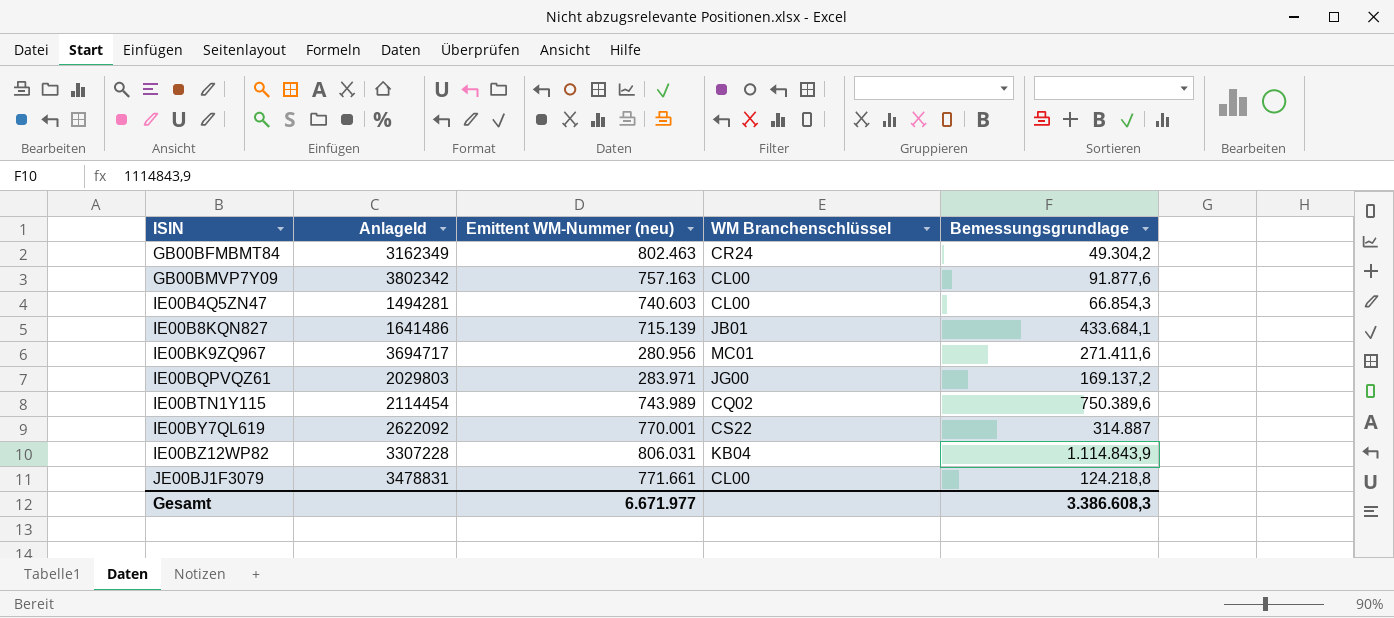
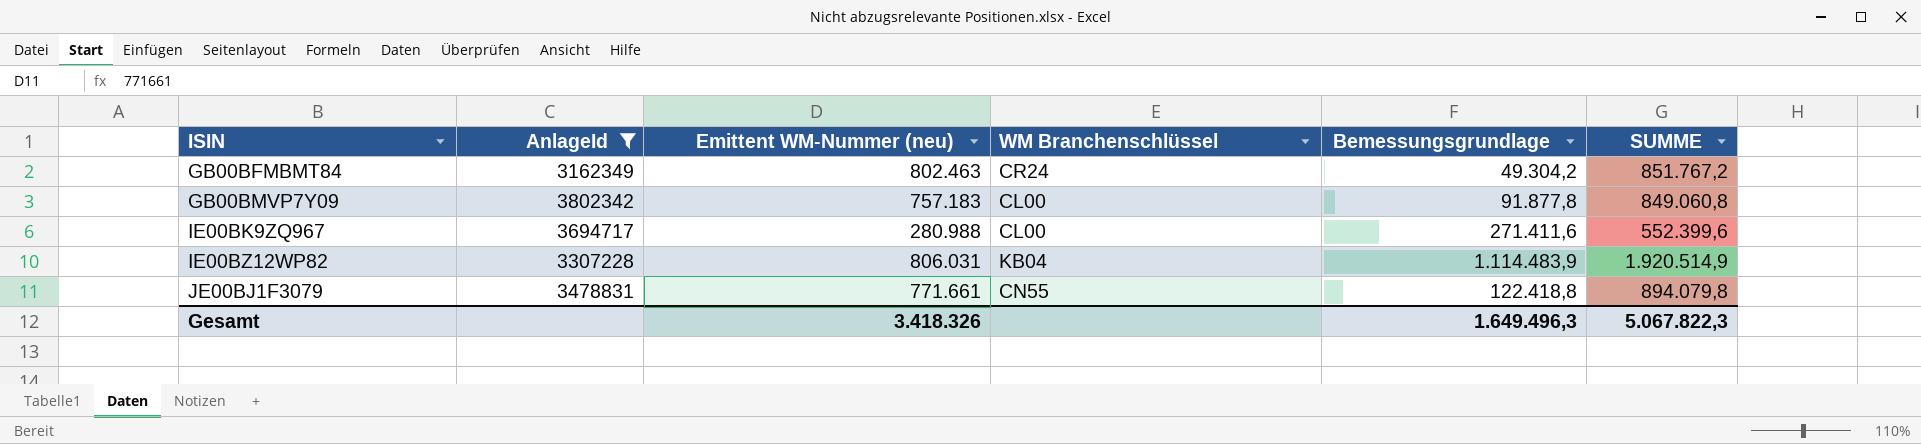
filter: none -> AnlageId >= 3162349
column SUMME | formula: none -> [Emittent WM-Nummer (neu)] + [Bemessungsgrundlage]
GB00BMVP7Y09 | Emittent WM-Nummer (neu): 757.163 -> 757.183
GB00BMVP7Y09 | Bemessungsgrundlage: 91.877,6 -> 91.877,8
IE00BK9ZQ967 | Emittent WM-Nummer (neu): 280.956 -> 280.988
IE00BK9ZQ967 | WM Branchenschlüssel: MC01 -> CL00
IE00BZ12WP82 | Bemessungsgrundlage: 1.114.843,9 -> 1.114.483,9
JE00BJ1F3079 | WM Branchenschlüssel: CL00 -> CN55
JE00BJ1F3079 | Bemessungsgrundlage: 124.218,8 -> 122.418,8
Gesamt | Emittent WM-Nummer (neu): 6.671.977 -> 3.418.326
Gesamt | Bemessungsgrundlage: 3.386.608,3 -> 1.649.496,3

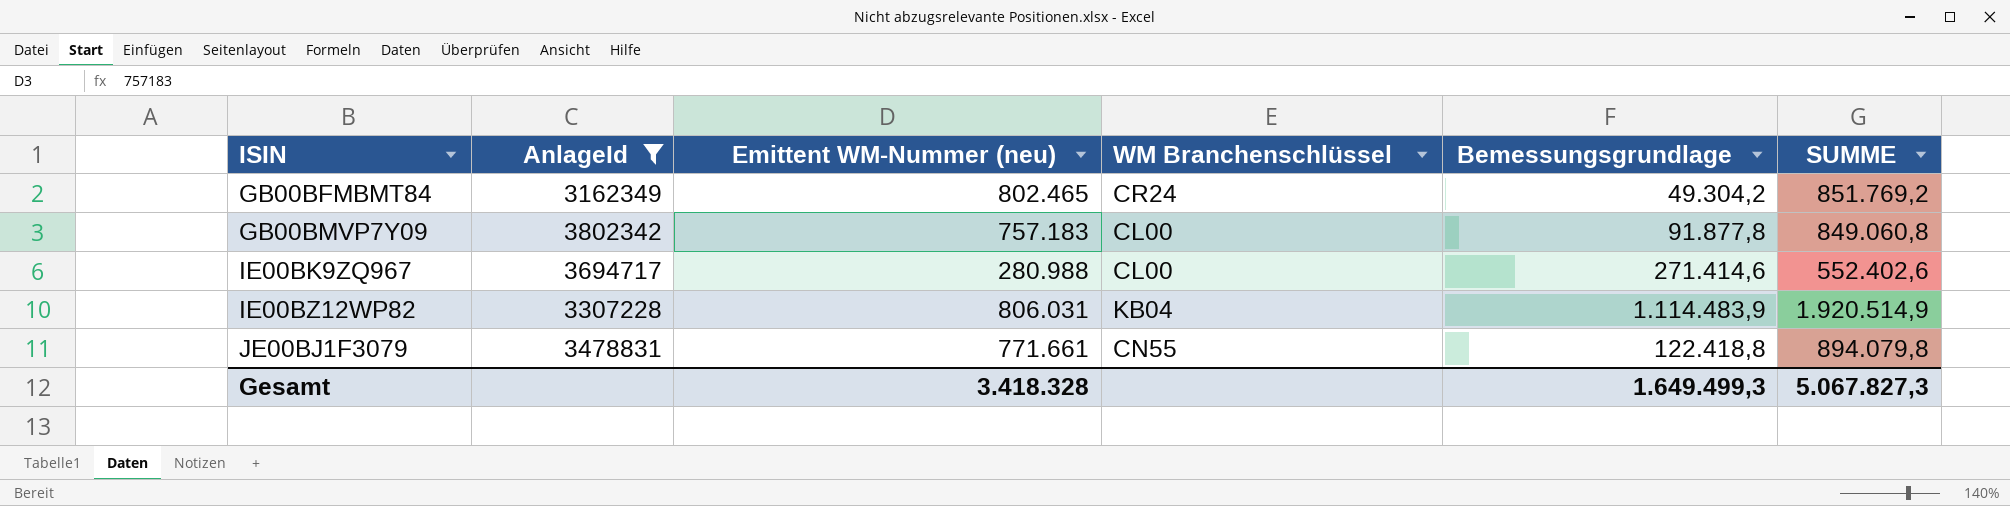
GB00BFMBMT84 | Emittent WM-Nummer (neu): 802.463 -> 802.465
GB00BFMBMT84 | SUMME: 851.767,2 -> 851.769,2
IE00BK9ZQ967 | Bemessungsgrundlage: 271.411,6 -> 271.414,6
IE00BK9ZQ967 | SUMME: 552.399,6 -> 552.402,6
Gesamt | Emittent WM-Nummer (neu): 3.418.326 -> 3.418.328
Gesamt | Bemessungsgrundlage: 1.649.496,3 -> 1.649.499,3
Gesamt | SUMME: 5.067.822,3 -> 5.067.827,3

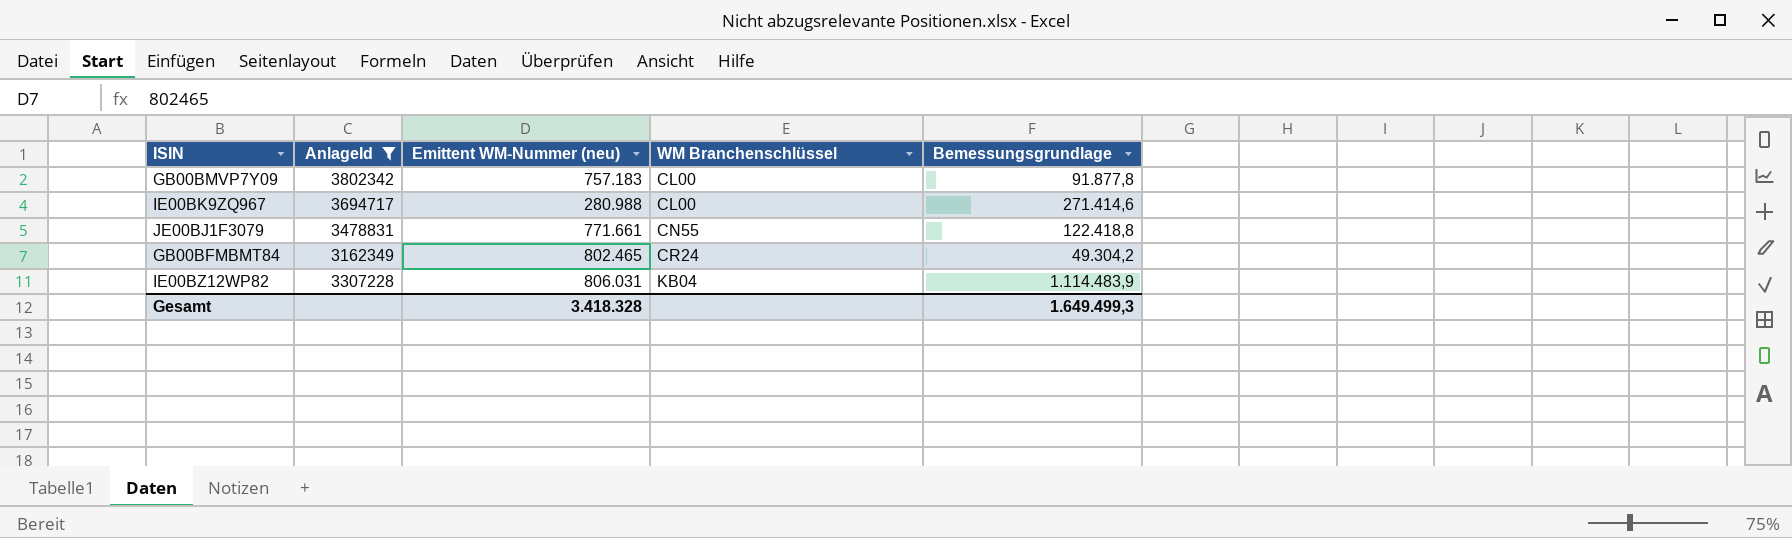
row order: ISIN ascending -> WM Branchenschlüssel ascending
column SUMME | formula: [Emittent WM-Nummer (neu)] + [Bemessungsgrundlage] -> none

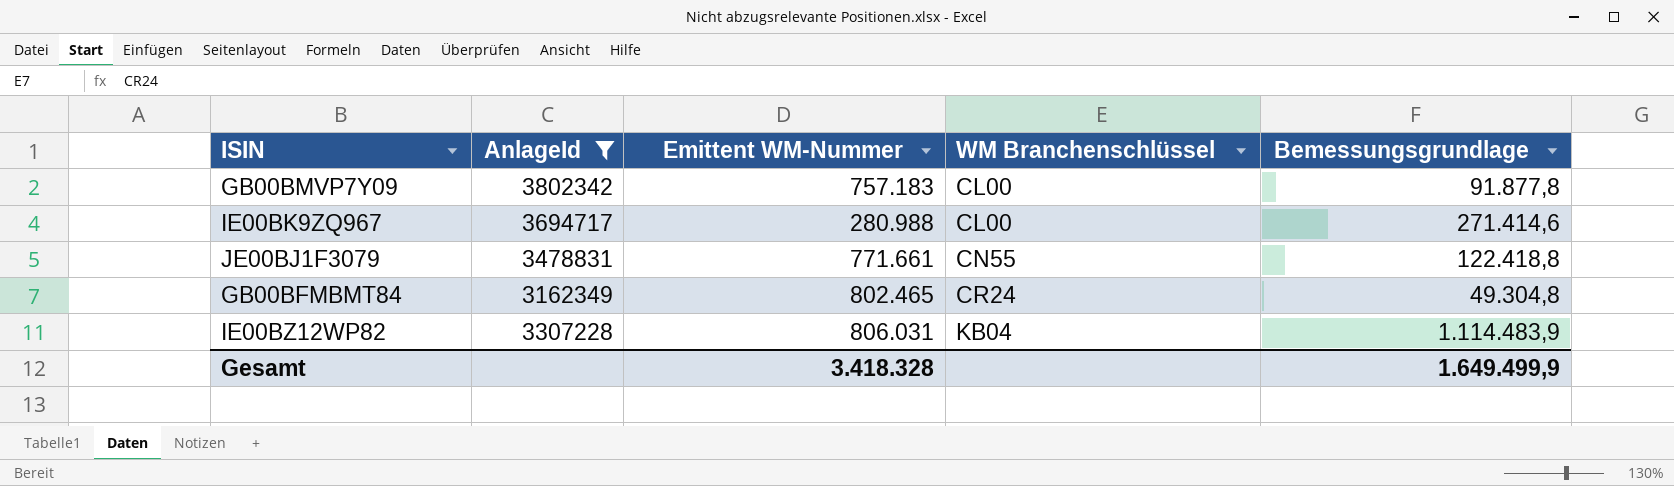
column name: Emittent WM-Nummer (neu) -> Emittent WM-Nummer
GB00BFMBMT84 | Bemessungsgrundlage: 49.304,2 -> 49.304,8
Gesamt | Bemessungsgrundlage: 1.649.499,3 -> 1.649.499,9

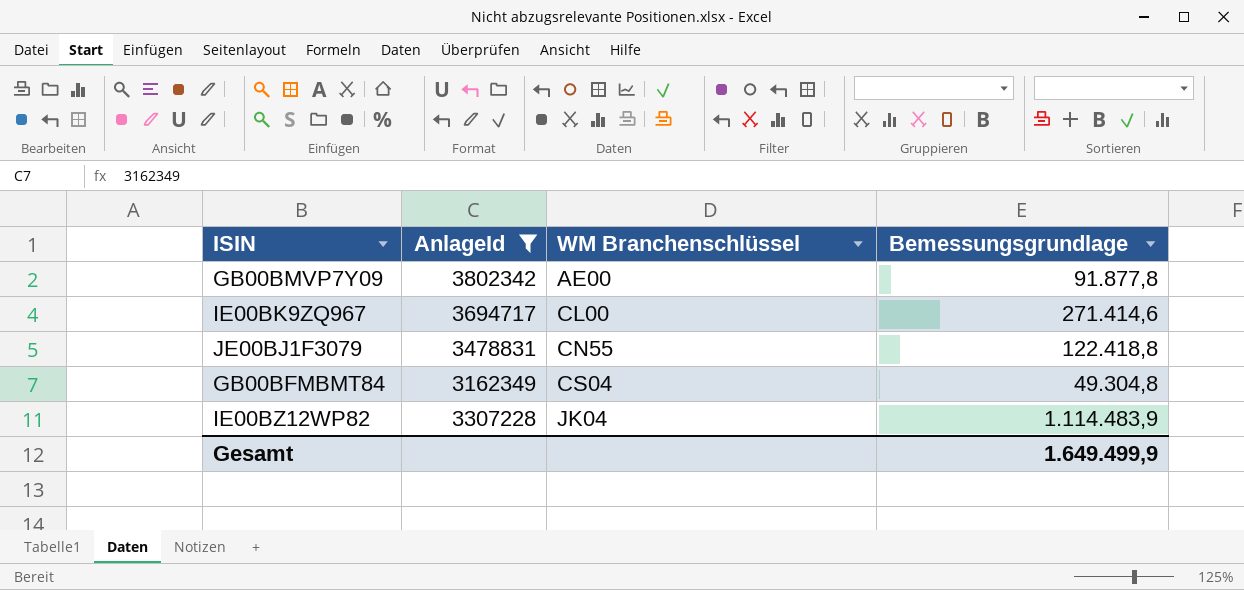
column Emittent WM-Nummer | position: 3 -> none
GB00BMVP7Y09 | WM Branchenschlüssel: CL00 -> AE00
GB00BFMBMT84 | WM Branchenschlüssel: CR24 -> CS04
IE00BZ12WP82 | WM Branchenschlüssel: KB04 -> JK04

